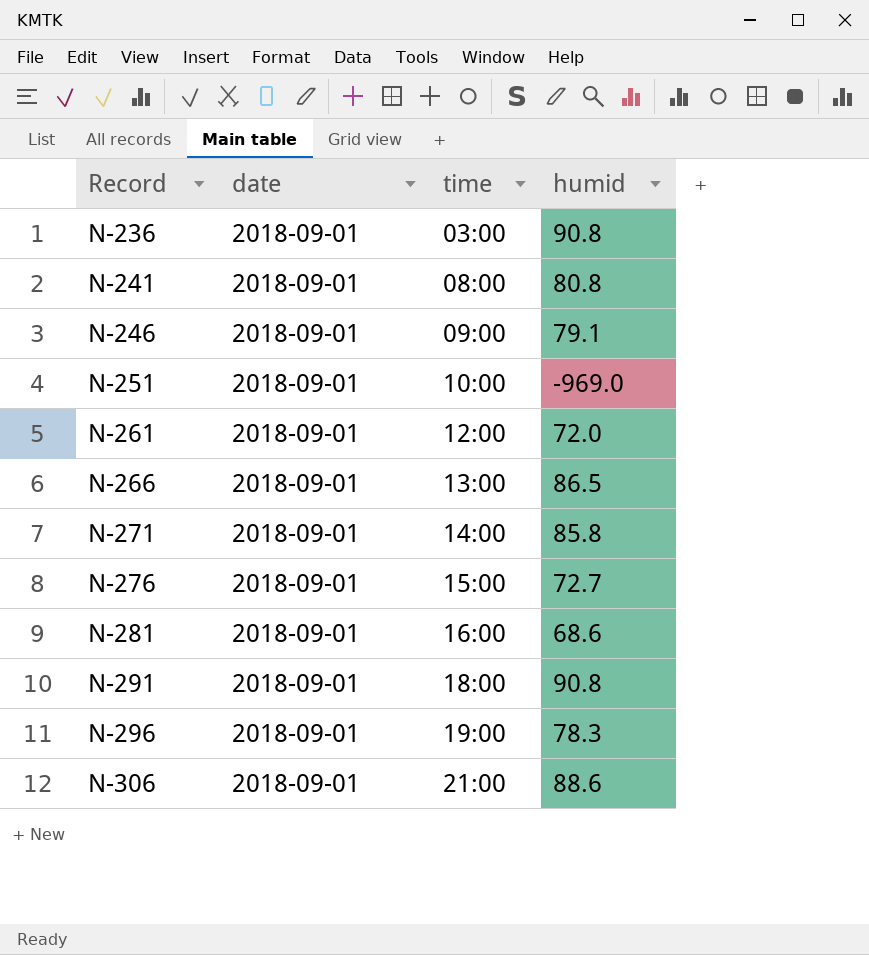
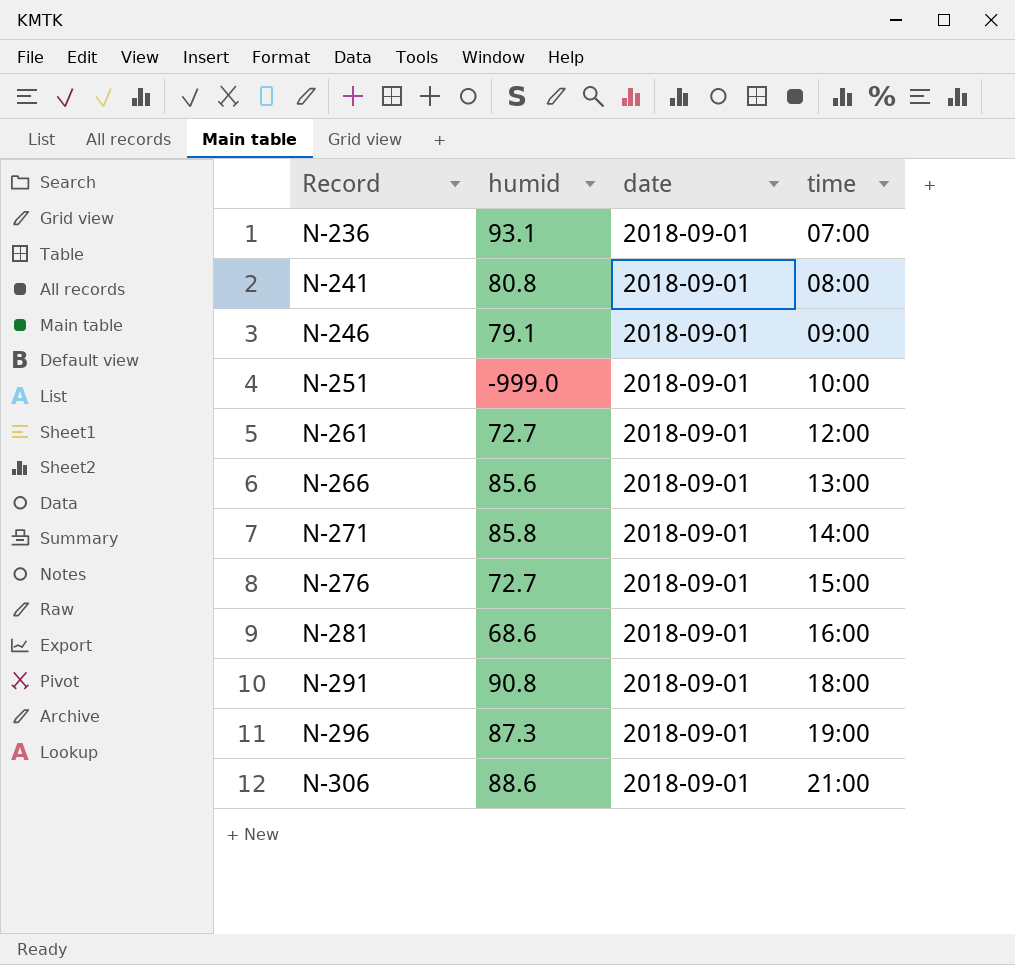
column humid | position: 4 -> 2
N-236 | humid: 90.8 -> 93.1
N-236 | time: 03:00 -> 07:00
N-251 | humid: -969.0 -> -999.0
N-261 | humid: 72.0 -> 72.7
N-266 | humid: 86.5 -> 85.6
N-296 | humid: 78.3 -> 87.3

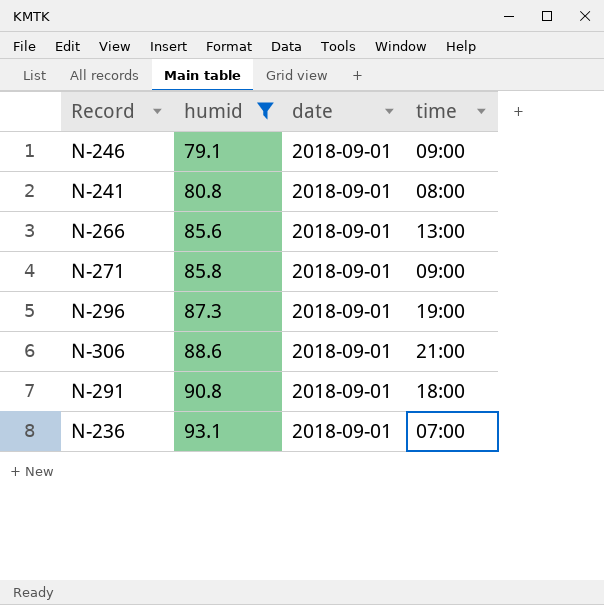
filter: none -> humid >= 79.1
row order: Record ascending -> humid ascending
N-271 | time: 14:00 -> 09:00

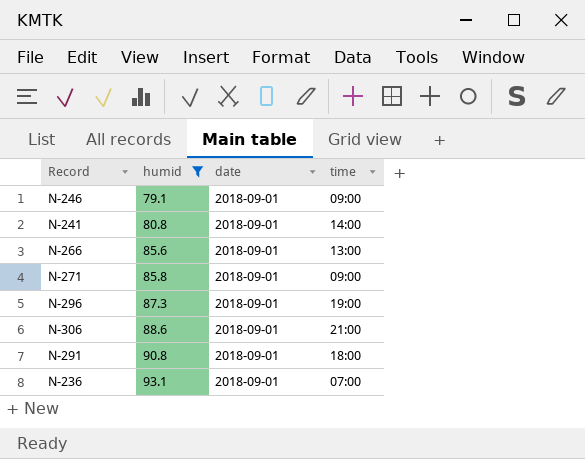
N-241 | time: 08:00 -> 14:00

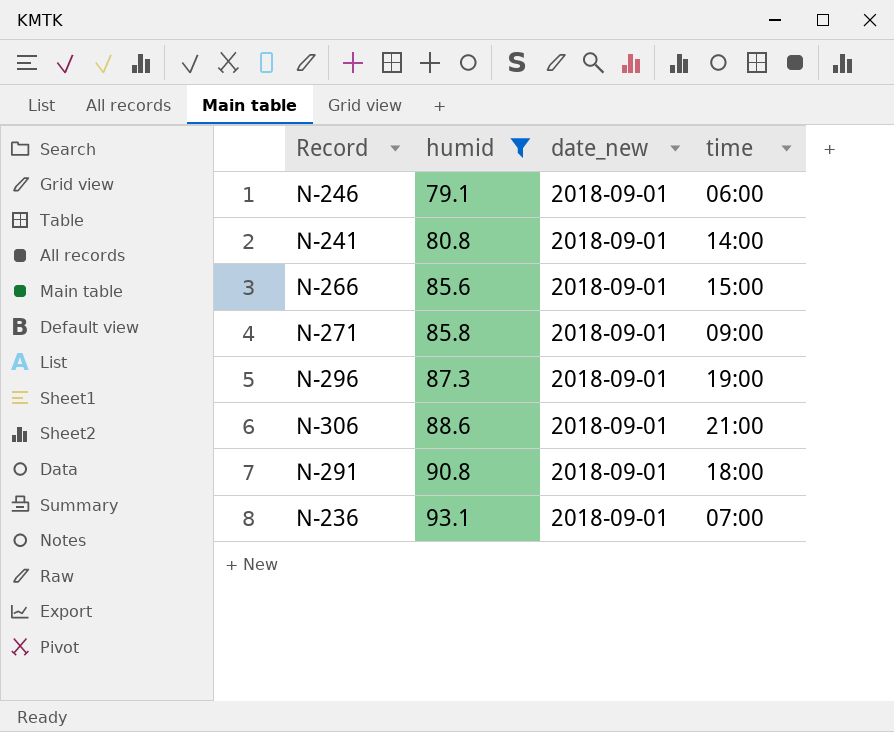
column name: date -> date_new
N-246 | time: 09:00 -> 06:00
N-266 | time: 13:00 -> 15:00

